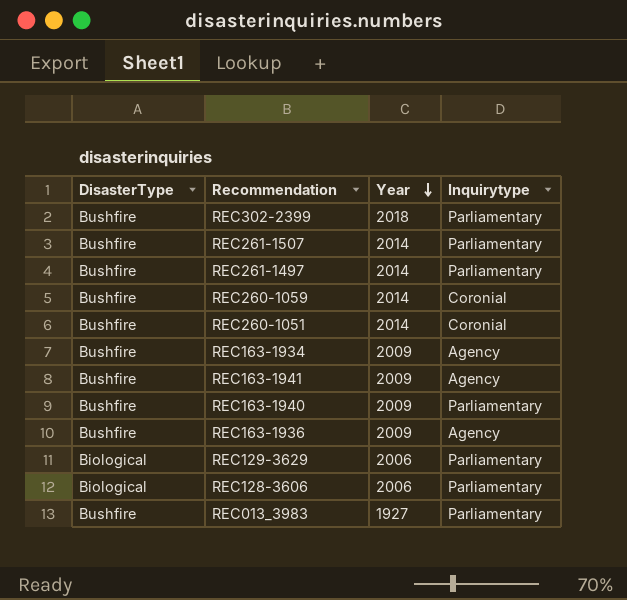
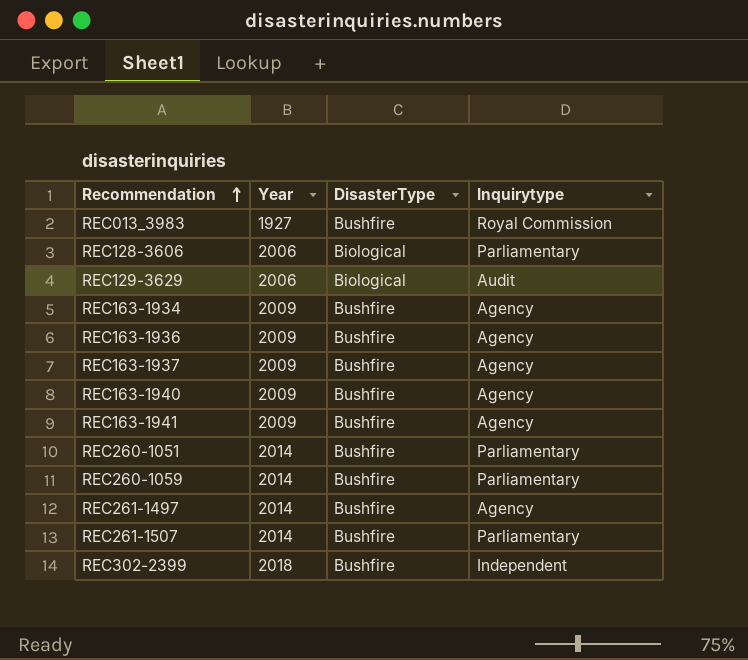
row order: Year descending -> Recommendation ascending
column DisasterType | position: 1 -> 3
REC013_3983 | Inquirytype: Parliamentary -> Royal Commission
REC129-3629 | Inquirytype: Parliamentary -> Audit
row REC163-1937: none -> 2009 | Bushfire | Agency
REC163-1940 | Inquirytype: Parliamentary -> Agency
REC260-1051 | Inquirytype: Coronial -> Parliamentary
REC260-1059 | Inquirytype: Coronial -> Parliamentary
REC261-1497 | Inquirytype: Parliamentary -> Agency
REC302-2399 | Inquirytype: Parliamentary -> Independent

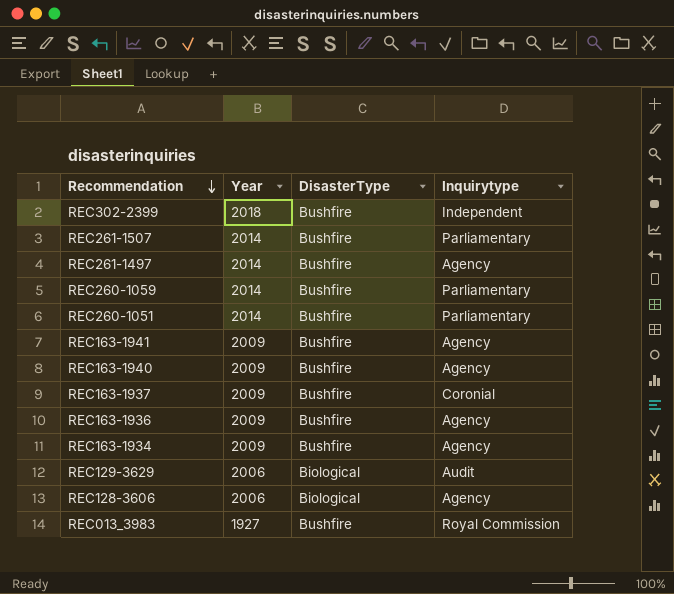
row order: Recommendation ascending -> Recommendation descending
REC163-1937 | Inquirytype: Agency -> Coronial
REC128-3606 | Inquirytype: Parliamentary -> Agency

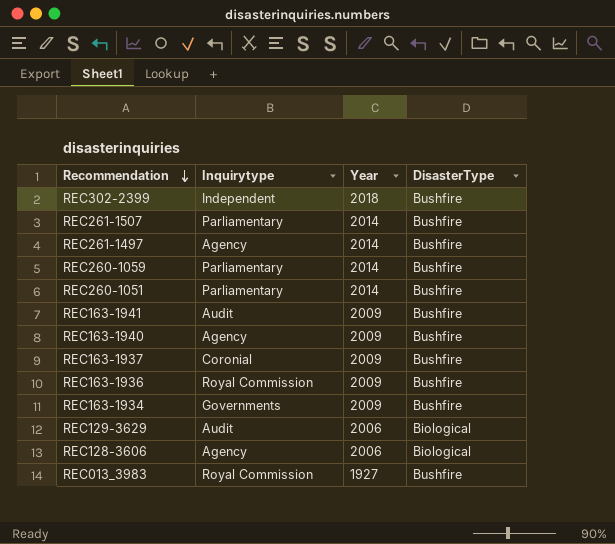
column Inquirytype | position: 4 -> 2
REC163-1941 | Inquirytype: Agency -> Audit
REC163-1936 | Inquirytype: Agency -> Royal Commission
REC163-1934 | Inquirytype: Agency -> Governments

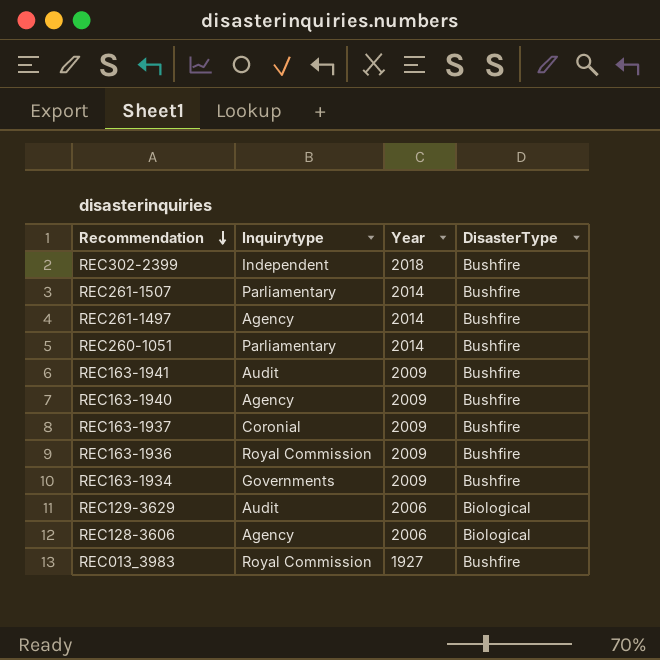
row REC260-1059: Parliamentary | 2014 | Bushfire -> none

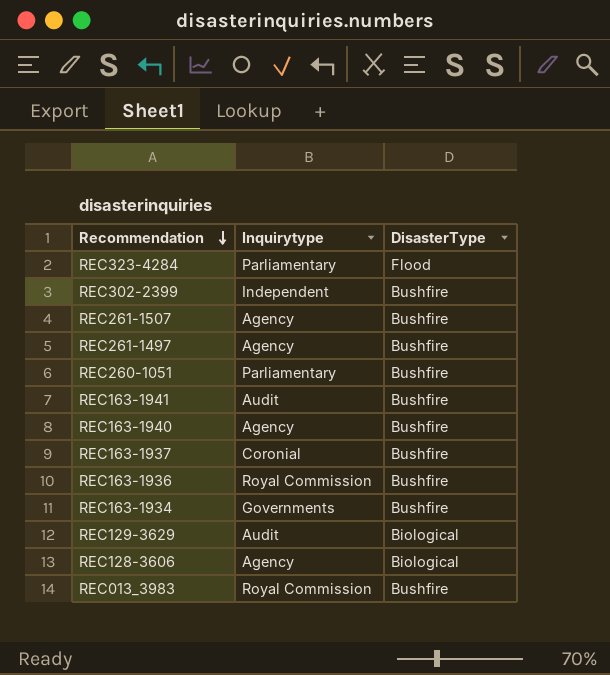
column Year | position: 3 -> none
row REC323-4284: none -> Parliamentary | Flood
REC261-1507 | Inquirytype: Parliamentary -> Agency

